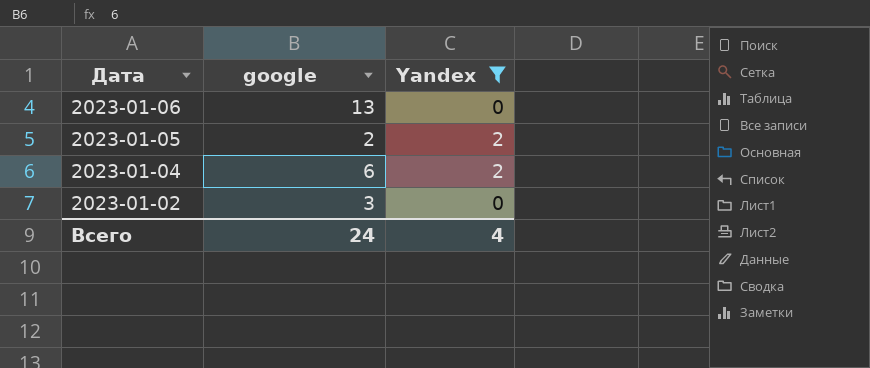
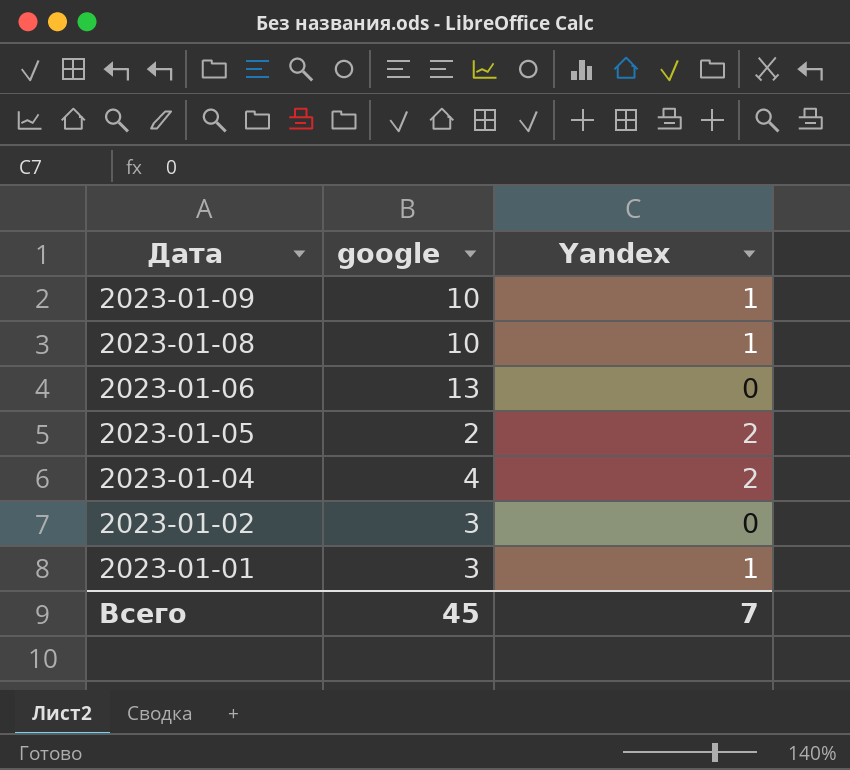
filter: Yandex != 1 -> none
2023-01-04 | google: 6 -> 4
Всего | google: 24 -> 45
Всего | Yandex: 4 -> 7

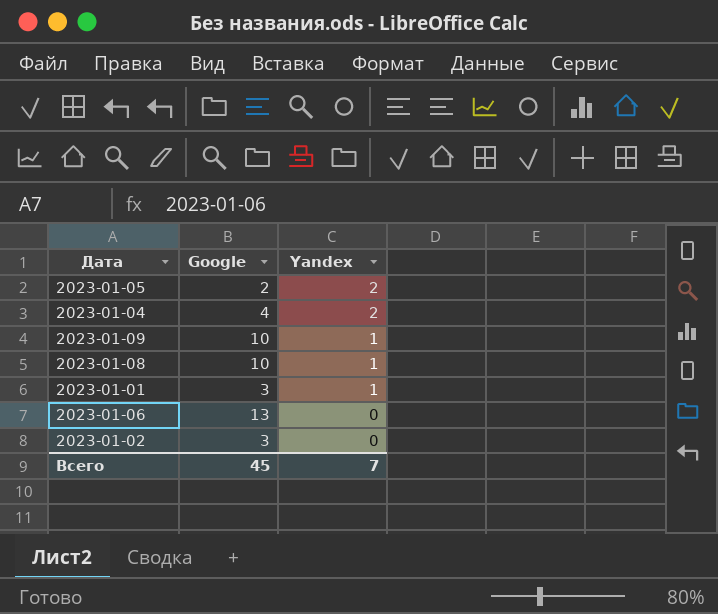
row order: Дата descending -> Yandex descending
column name: google -> Google

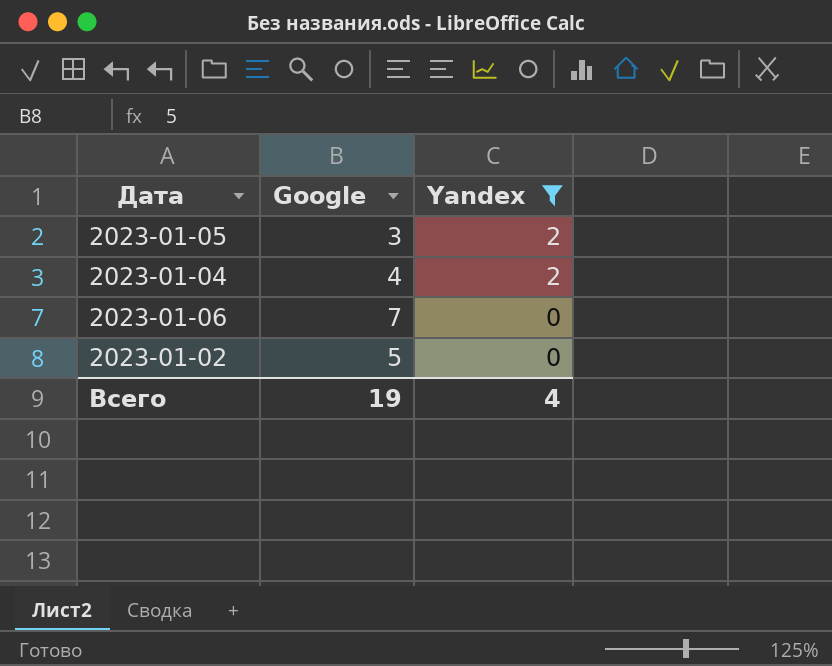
filter: none -> Yandex != 1
2023-01-05 | Google: 2 -> 3
2023-01-06 | Google: 13 -> 7
2023-01-02 | Google: 3 -> 5
Всего | Google: 45 -> 19
Всего | Yandex: 7 -> 4

